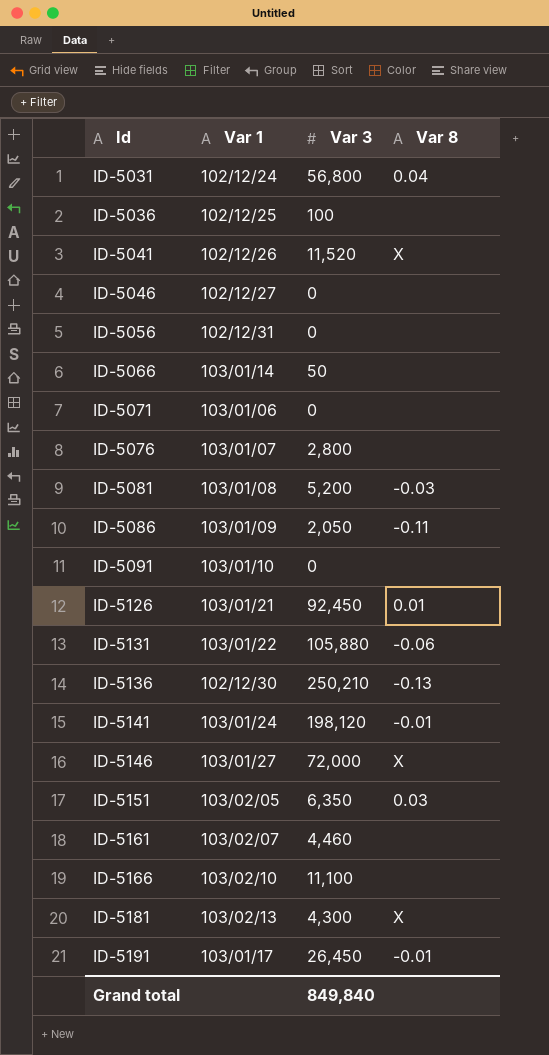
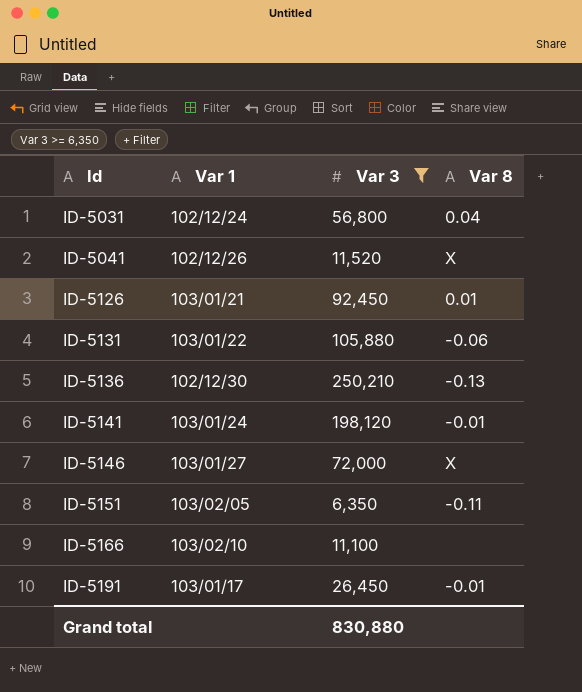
filter: none -> Var 3 >= 6,350
ID-5151 | Var 8: 0.03 -> -0.11
Grand total | Var 3: 849,840 -> 830,880

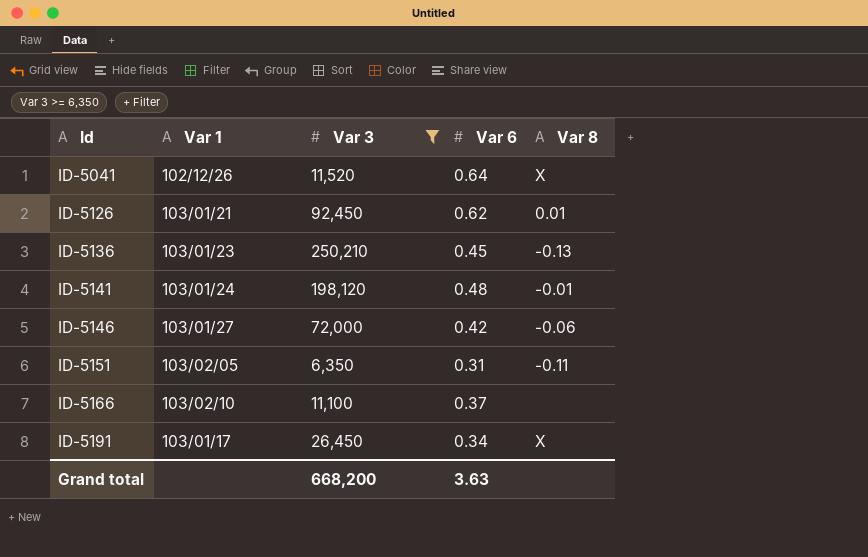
column Var 6 | position: none -> 4
row ID-5031: 102/12/24 | 56,800 | 0.04 -> none
row ID-5131: 103/01/22 | 105,880 | -0.06 -> none
ID-5136 | Var 1: 102/12/30 -> 103/01/23
ID-5146 | Var 8: X -> -0.06
ID-5191 | Var 8: -0.01 -> X
Grand total | Var 3: 830,880 -> 668,200

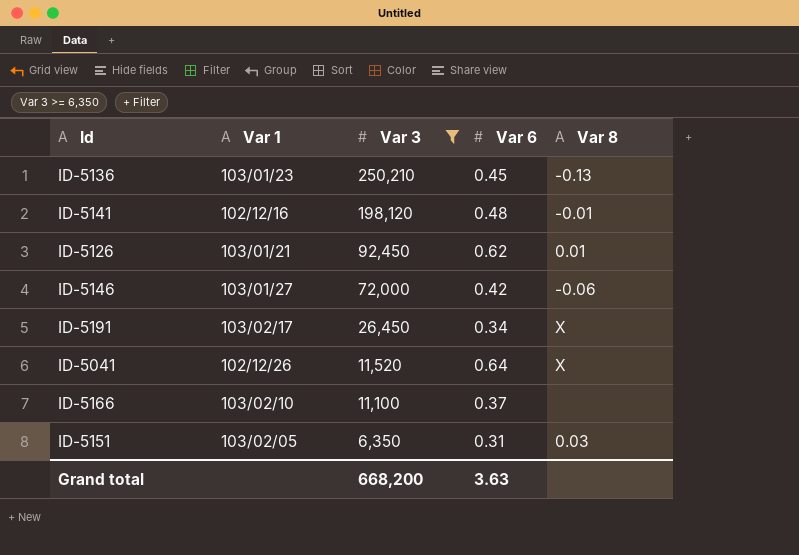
row order: Id ascending -> Var 3 descending
ID-5141 | Var 1: 103/01/24 -> 102/12/16
ID-5191 | Var 1: 103/01/17 -> 103/02/17
ID-5151 | Var 8: -0.11 -> 0.03

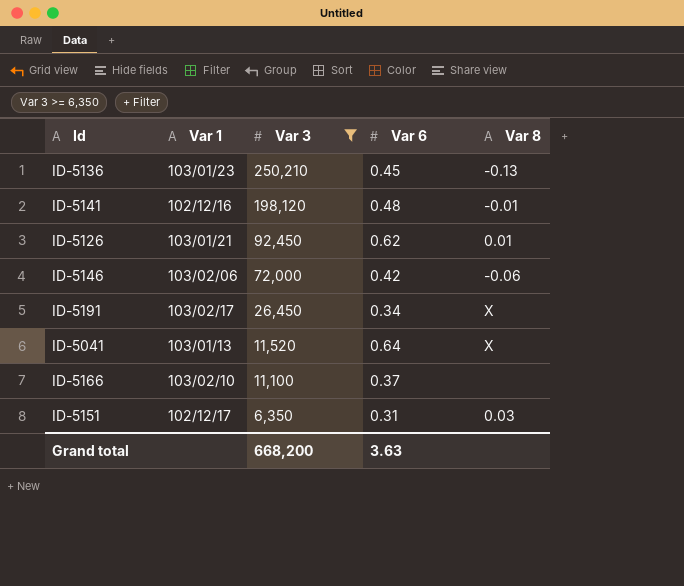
ID-5146 | Var 1: 103/01/27 -> 103/02/06
ID-5041 | Var 1: 102/12/26 -> 103/01/13
ID-5151 | Var 1: 103/02/05 -> 102/12/17

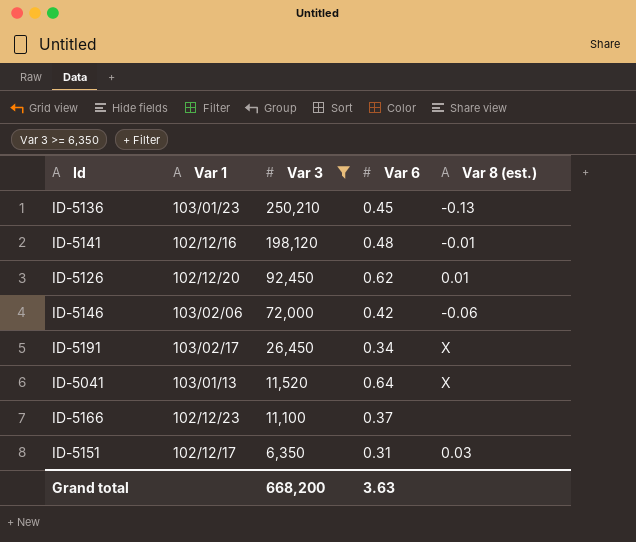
column name: Var 8 -> Var 8 (est.)
ID-5126 | Var 1: 103/01/21 -> 102/12/20
ID-5166 | Var 1: 103/02/10 -> 102/12/23

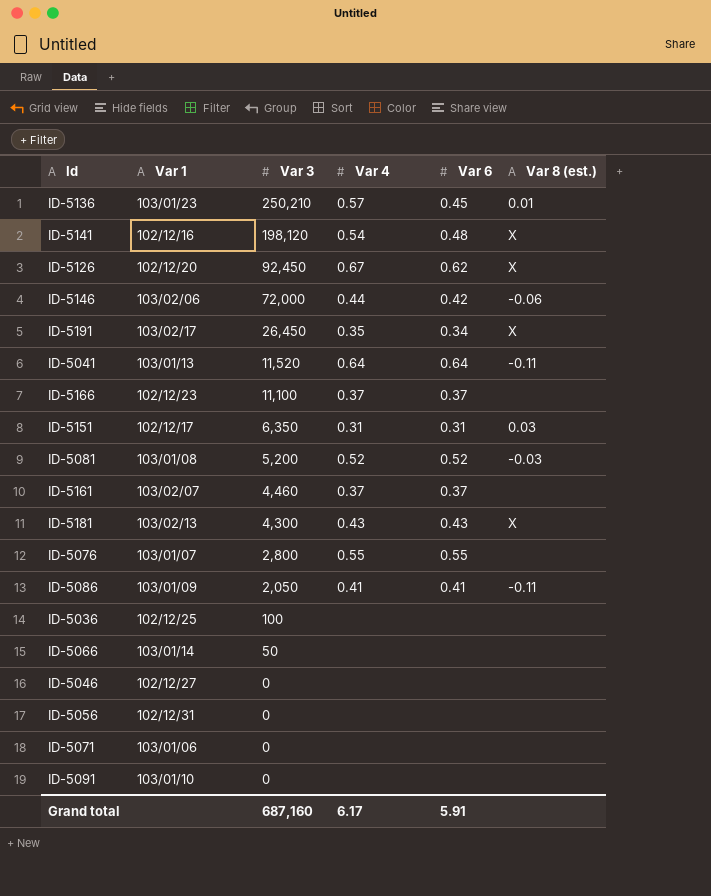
filter: Var 3 >= 6,350 -> none
column Var 4 | position: none -> 4
ID-5136 | Var 8 (est.): -0.13 -> 0.01
ID-5141 | Var 8 (est.): -0.01 -> X
ID-5126 | Var 8 (est.): 0.01 -> X
ID-5041 | Var 8 (est.): X -> -0.11
Grand total | Var 3: 668,200 -> 687,160
Grand total | Var 6: 3.63 -> 5.91

